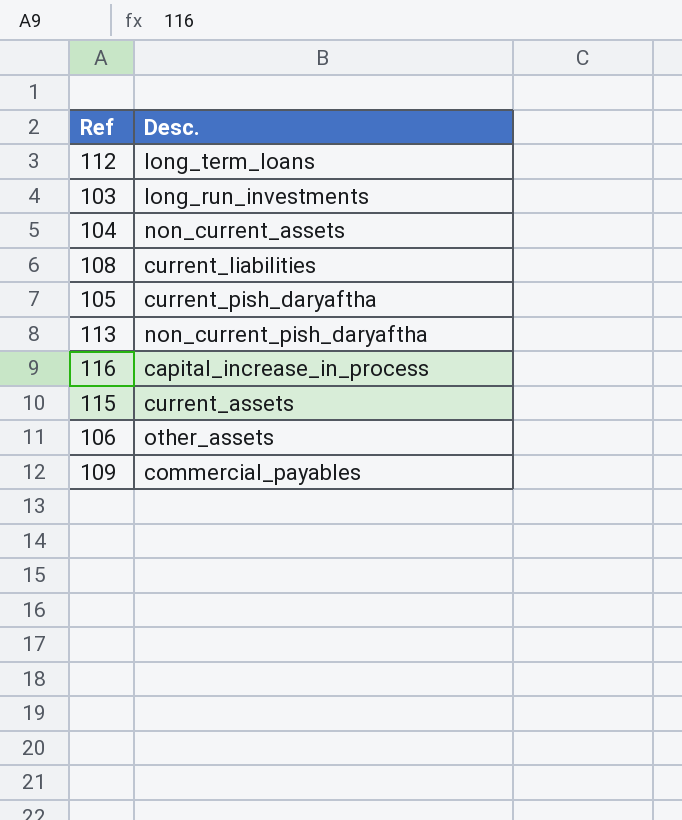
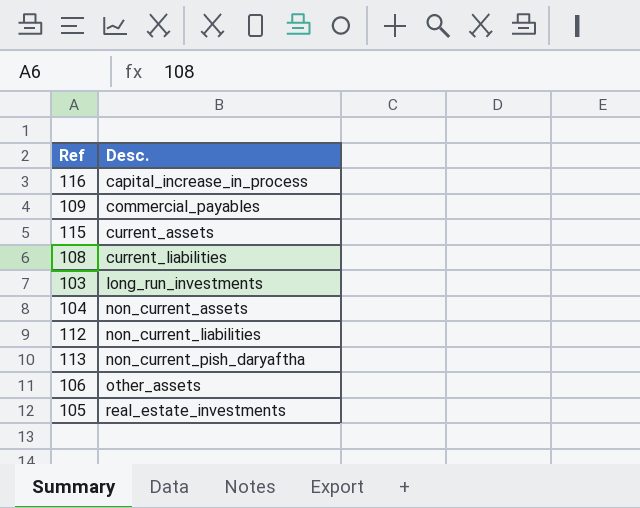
row order: none -> Desc. ascending
112 | Desc.: long_term_loans -> non_current_liabilities
105 | Desc.: current_pish_daryaftha -> real_estate_investments

